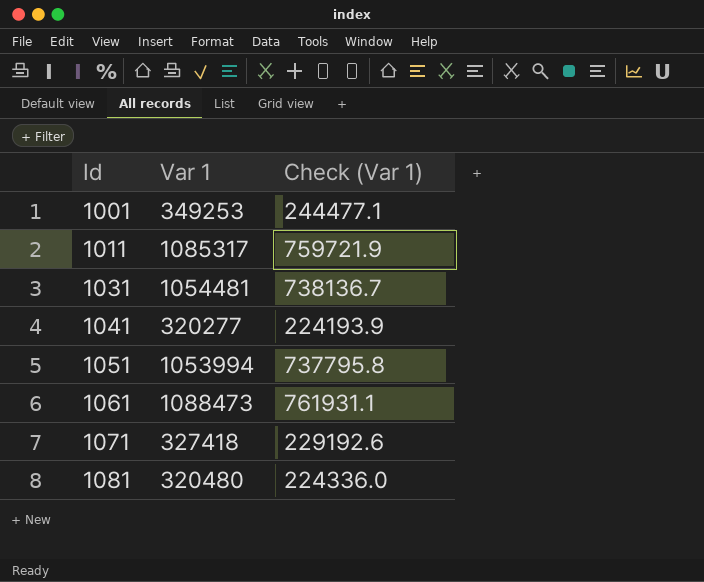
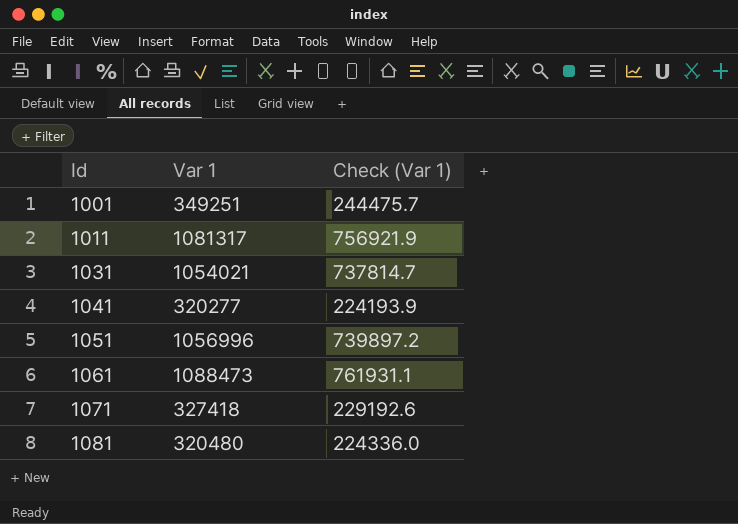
1001 | Var 1: 349253 -> 349251
1001 | Check (Var 1): 244477.1 -> 244475.7
1011 | Var 1: 1085317 -> 1081317
1011 | Check (Var 1): 759721.9 -> 756921.9
1031 | Var 1: 1054481 -> 1054021
1031 | Check (Var 1): 738136.7 -> 737814.7
1051 | Var 1: 1053994 -> 1056996
1051 | Check (Var 1): 737795.8 -> 739897.2

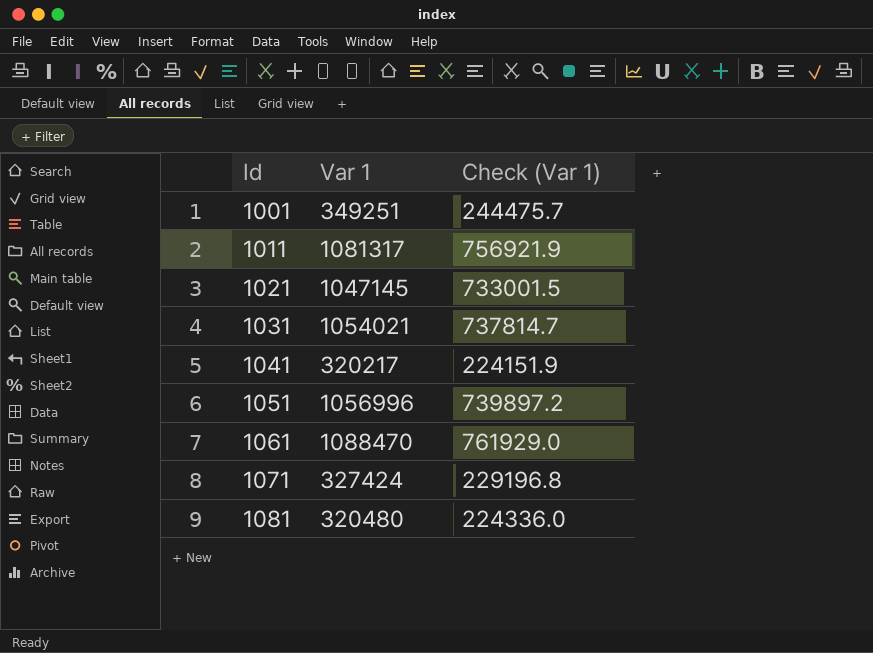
row 1021: none -> 1047145 | 733001.5
1041 | Var 1: 320277 -> 320217
1041 | Check (Var 1): 224193.9 -> 224151.9
1061 | Var 1: 1088473 -> 1088470
1061 | Check (Var 1): 761931.1 -> 761929.0
1071 | Var 1: 327418 -> 327424
1071 | Check (Var 1): 229192.6 -> 229196.8

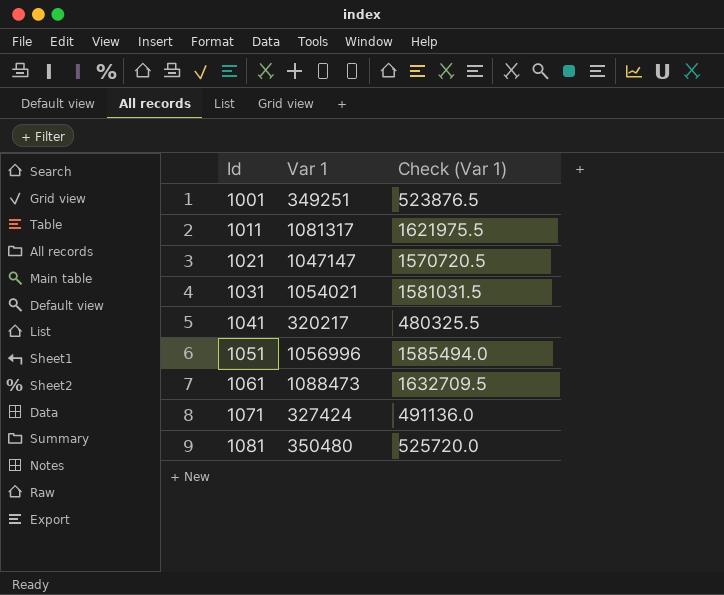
column Check (Var 1) | formula: [Var 1] * 0.7 -> [Var 1] * 1.5
1021 | Var 1: 1047145 -> 1047147
1061 | Var 1: 1088470 -> 1088473
1081 | Var 1: 320480 -> 350480

